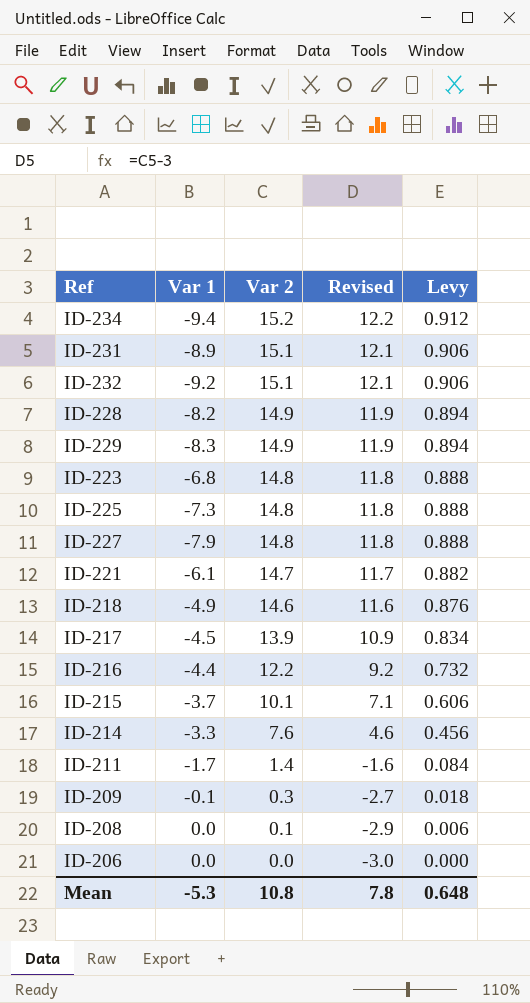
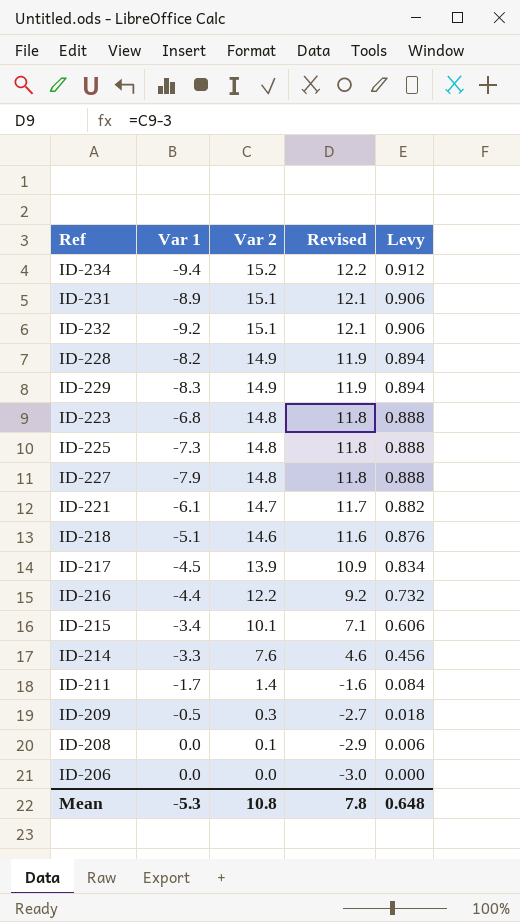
ID-218 | Var 1: -4.9 -> -5.1
ID-215 | Var 1: -3.7 -> -3.4
ID-209 | Var 1: -0.1 -> -0.5

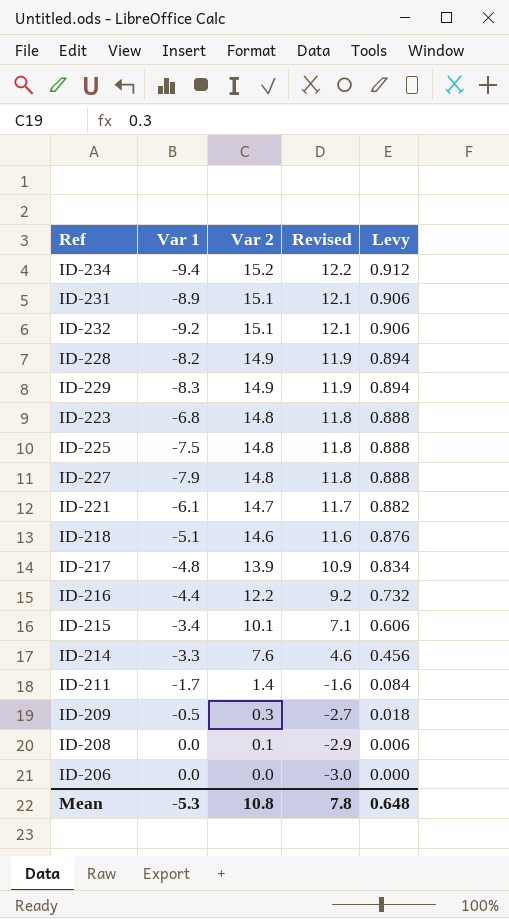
ID-225 | Var 1: -7.3 -> -7.5
ID-217 | Var 1: -4.5 -> -4.8

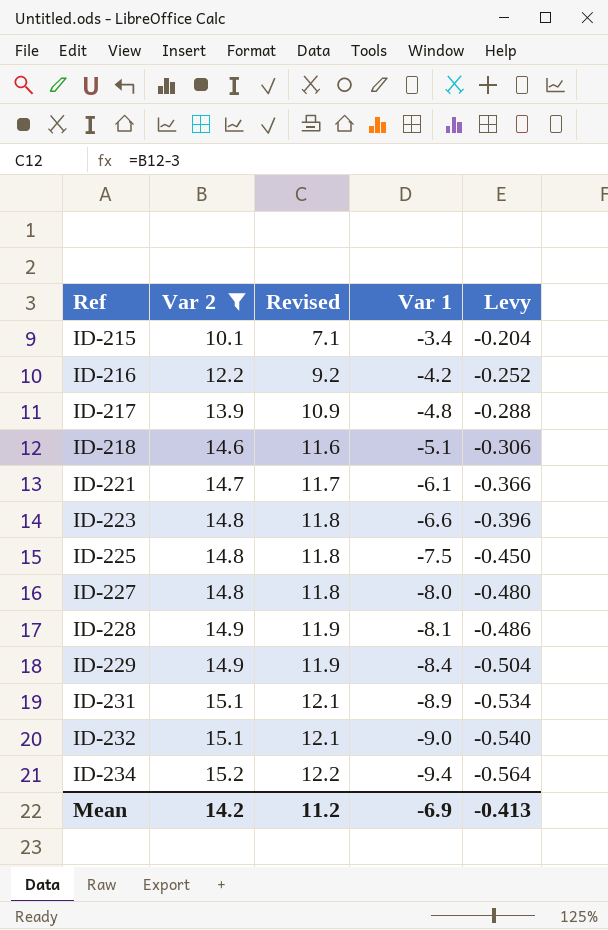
filter: none -> Var 2 >= 10.1
row order: Var 2 descending -> Ref ascending
column Var 1 | position: 2 -> 4
column Levy | formula: [Var 2] * 0.06 -> [Var 1] * 0.06
ID-216 | Var 1: -4.4 -> -4.2
ID-223 | Var 1: -6.8 -> -6.6
ID-227 | Var 1: -7.9 -> -8.0
ID-228 | Var 1: -8.2 -> -8.1
ID-229 | Var 1: -8.3 -> -8.4
ID-232 | Var 1: -9.2 -> -9.0
Mean | Var 2: 10.8 -> 14.2
Mean | Revised: 7.8 -> 11.2
Mean | Var 1: -5.3 -> -6.9
Mean | Levy: 0.648 -> -0.413

